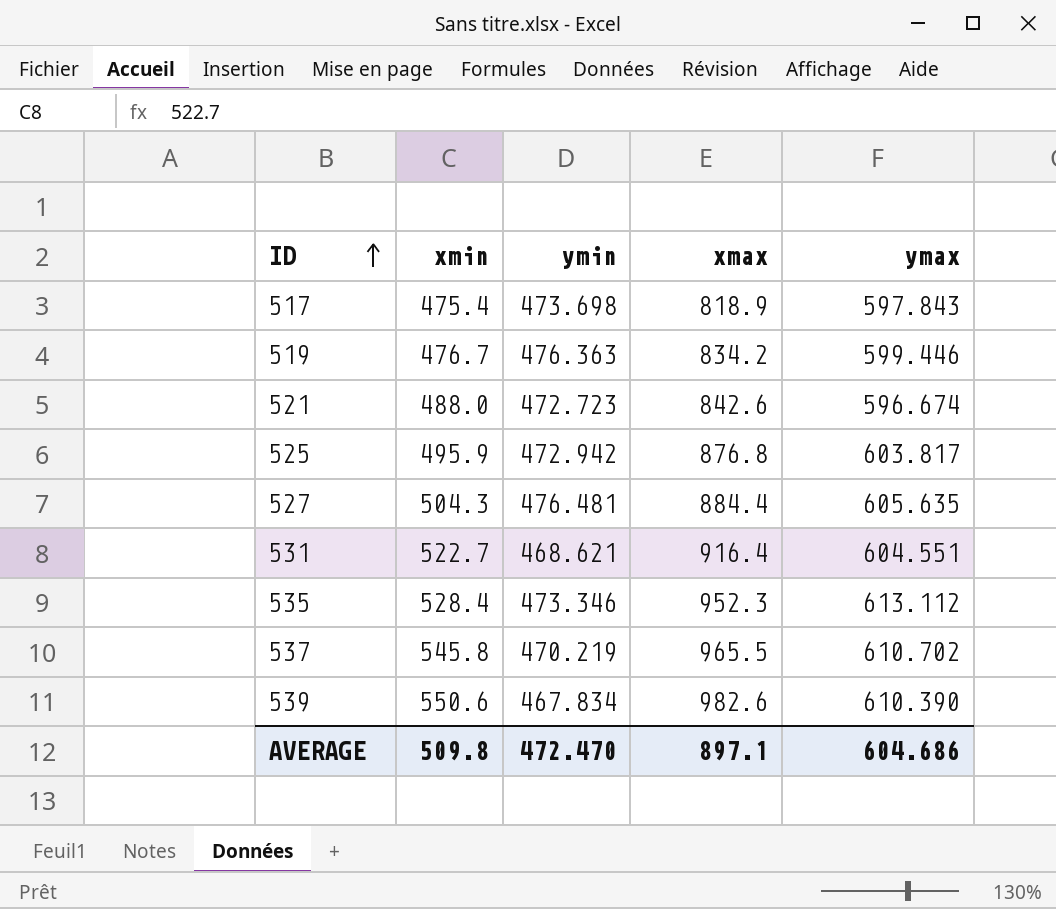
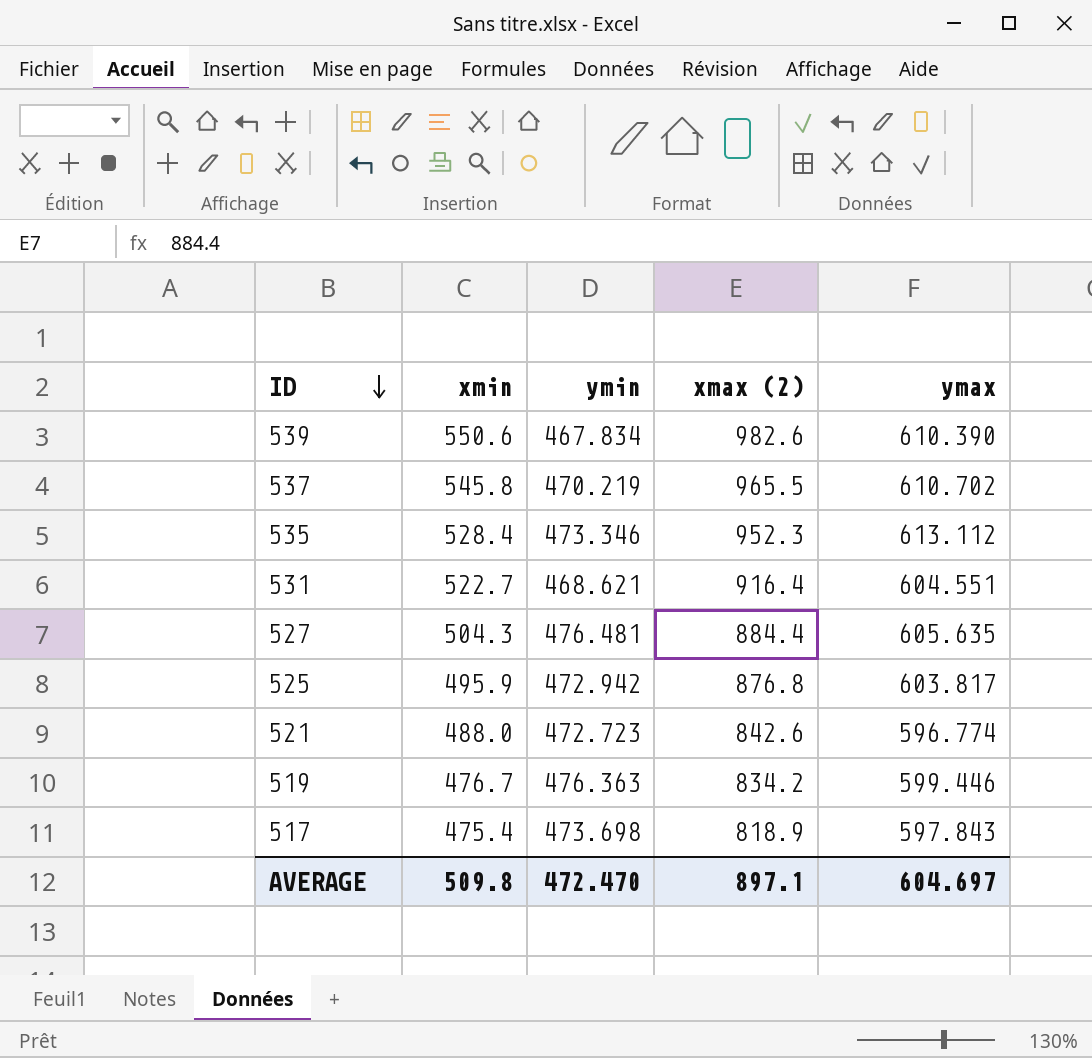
row order: ID ascending -> ID descending
column name: xmax -> xmax (2)
521 | ymax: 596.674 -> 596.774
AVERAGE | ymax: 604.686 -> 604.697

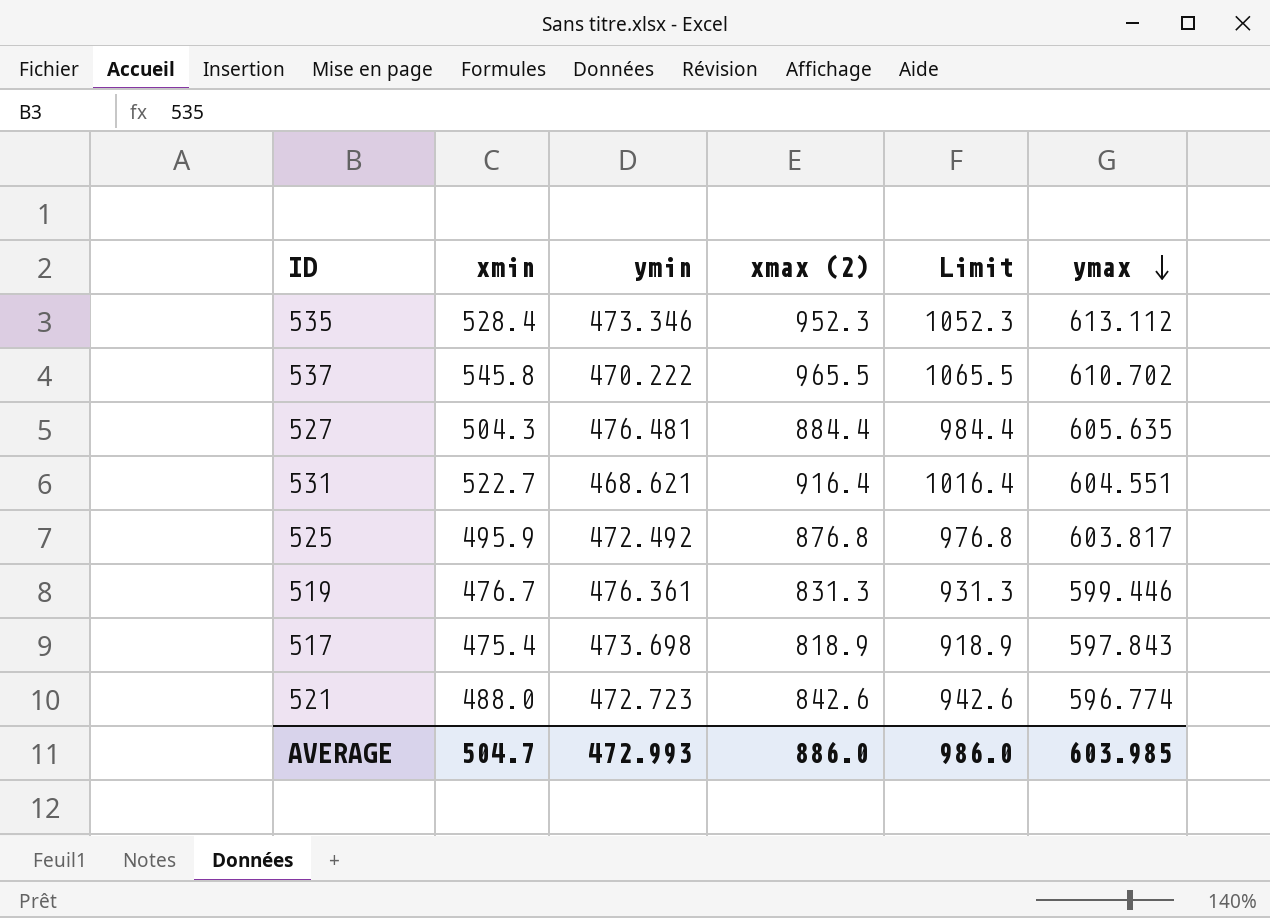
row order: ID descending -> ymax descending
column Limit | formula: none -> [xmax (2)] + 100
row 539: 550.6 | 467.834 | 982.6 | 610.390 -> none
537 | ymin: 470.219 -> 470.222
525 | ymin: 472.942 -> 472.492
519 | ymin: 476.363 -> 476.361
519 | xmax (2): 834.2 -> 831.3
AVERAGE | xmin: 509.8 -> 504.7
AVERAGE | ymin: 472.470 -> 472.993
AVERAGE | xmax (2): 897.1 -> 886.0
AVERAGE | ymax: 604.697 -> 603.985

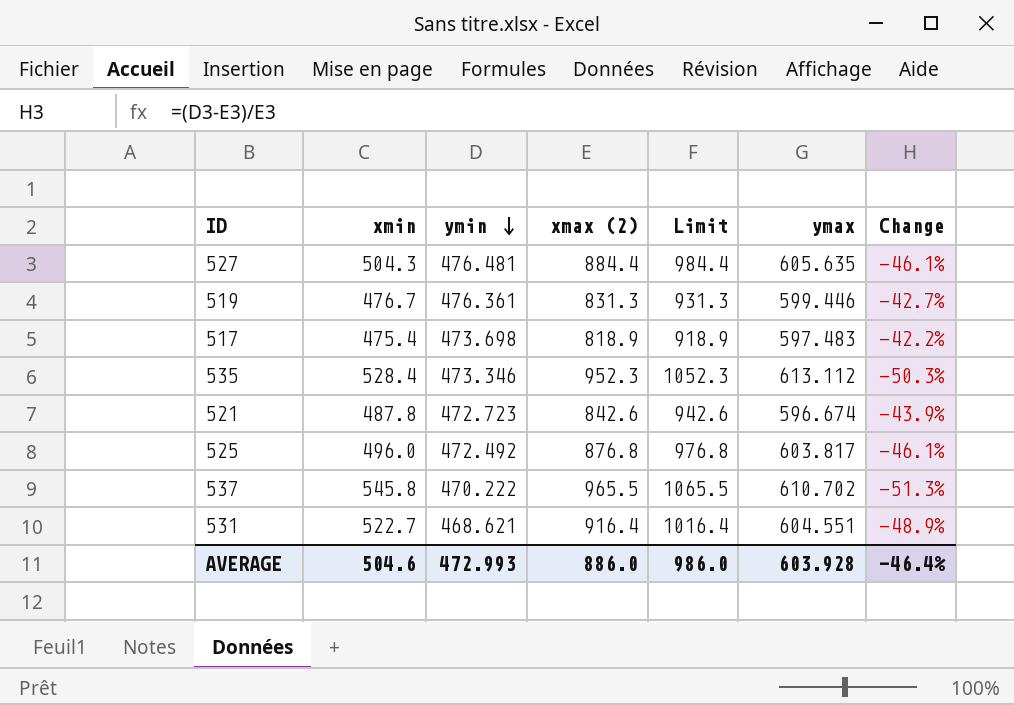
row order: ymax descending -> ymin descending
column Change | formula: none -> ([ymin] - [xmax (2)]) / [xmax (2)]
517 | ymax: 597.843 -> 597.483
521 | xmin: 488.0 -> 487.8
521 | ymax: 596.774 -> 596.674
525 | xmin: 495.9 -> 496.0
AVERAGE | xmin: 504.7 -> 504.6
AVERAGE | ymax: 603.985 -> 603.928

